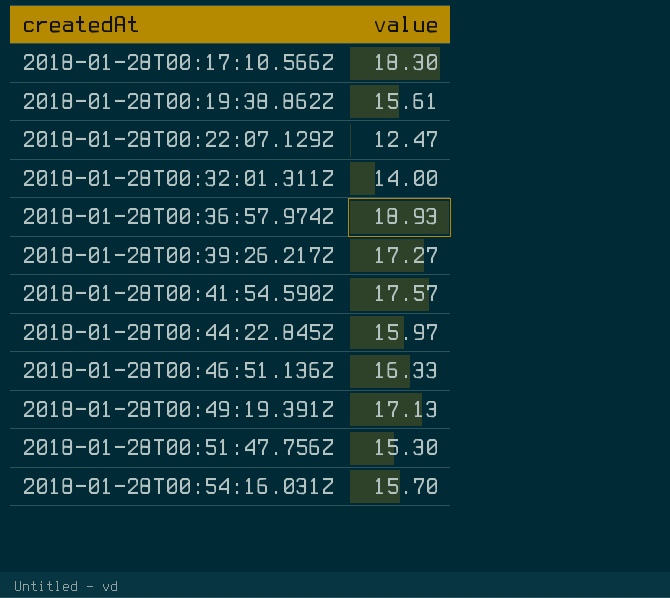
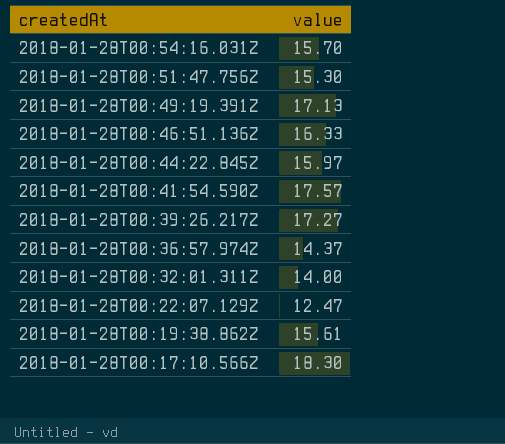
row order: createdAt ascending -> createdAt descending
2018-01-28T00:36:57.974Z | value: 18.93 -> 14.37

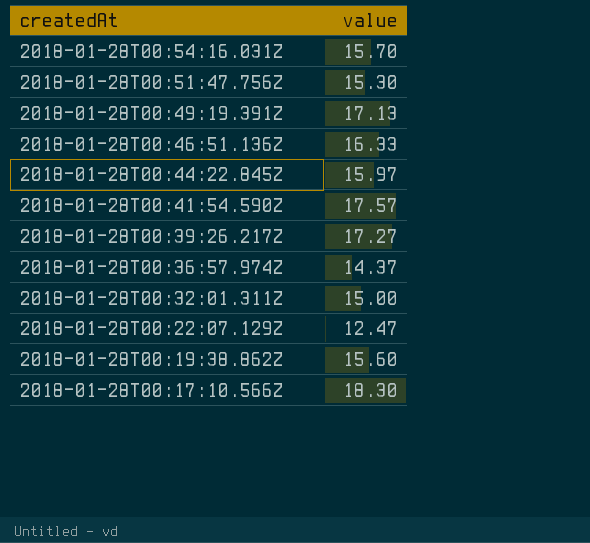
2018-01-28T00:32:01.311Z | value: 14.00 -> 15.00
2018-01-28T00:19:38.862Z | value: 15.61 -> 15.60

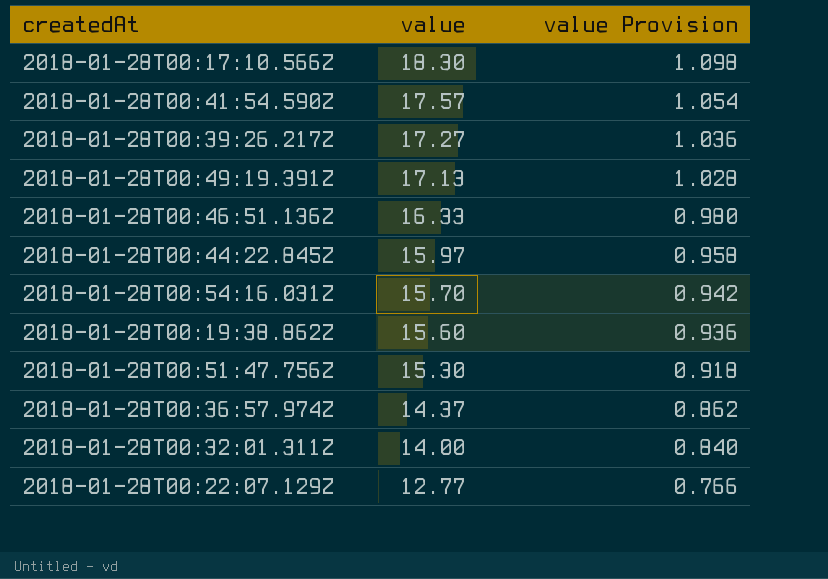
row order: createdAt descending -> value descending
column value Provision | formula: none -> [value] * 0.06
2018-01-28T00:32:01.311Z | value: 15.00 -> 14.00
2018-01-28T00:22:07.129Z | value: 12.47 -> 12.77

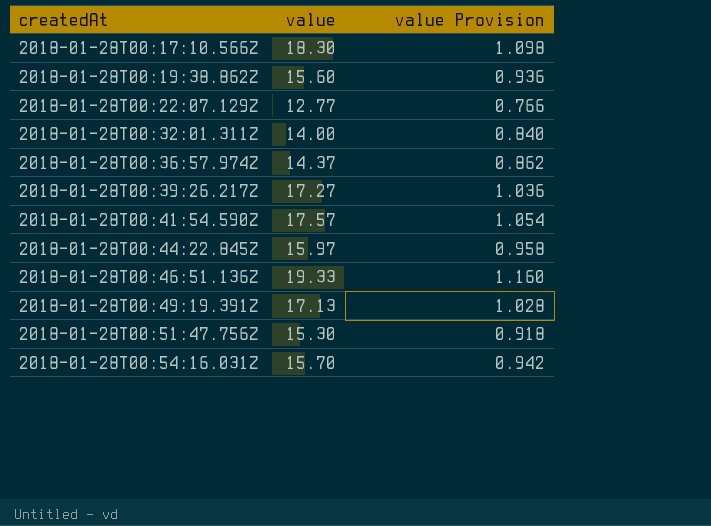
row order: value descending -> createdAt ascending
2018-01-28T00:46:51.136Z | value: 16.33 -> 19.33
2018-01-28T00:46:51.136Z | value Provision: 0.980 -> 1.160

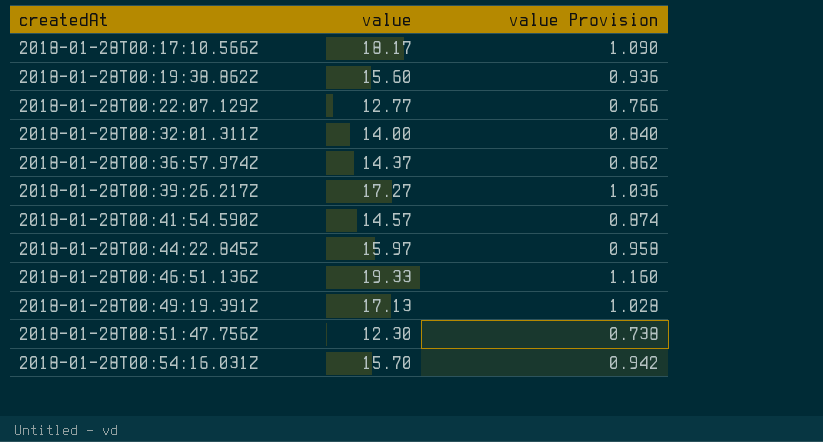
2018-01-28T00:17:10.566Z | value: 18.30 -> 18.17
2018-01-28T00:17:10.566Z | value Provision: 1.098 -> 1.090
2018-01-28T00:41:54.590Z | value: 17.57 -> 14.57
2018-01-28T00:41:54.590Z | value Provision: 1.054 -> 0.874
2018-01-28T00:51:47.756Z | value: 15.30 -> 12.30
2018-01-28T00:51:47.756Z | value Provision: 0.918 -> 0.738

